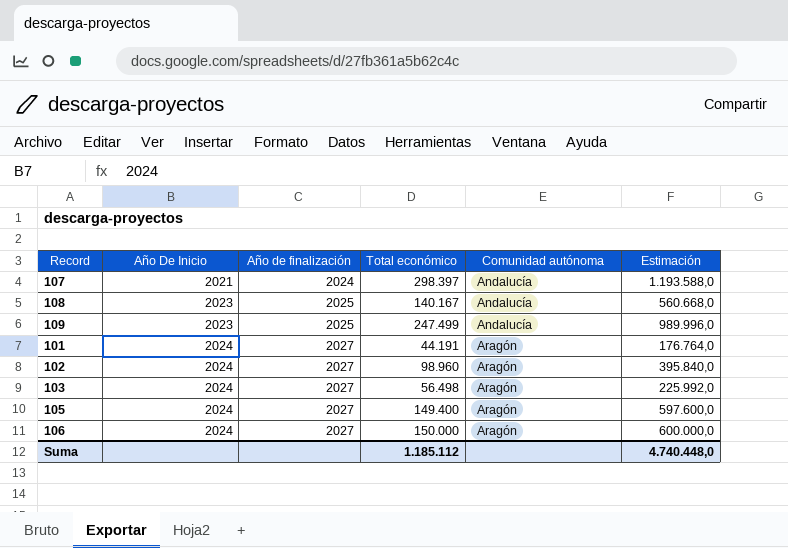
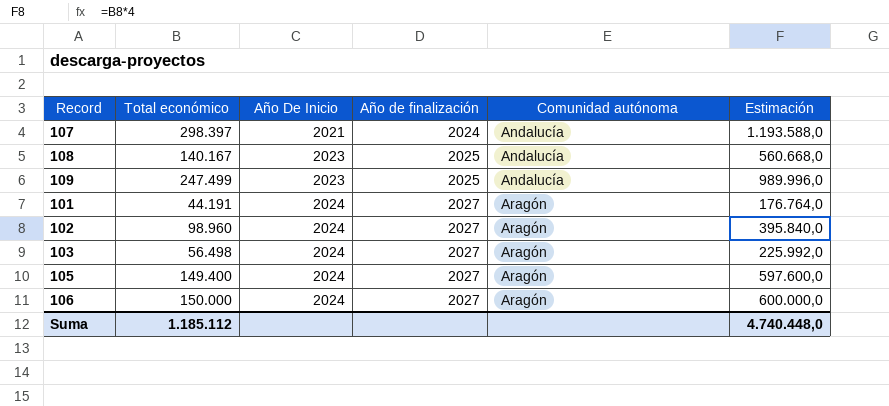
column Total económico | position: 4 -> 2

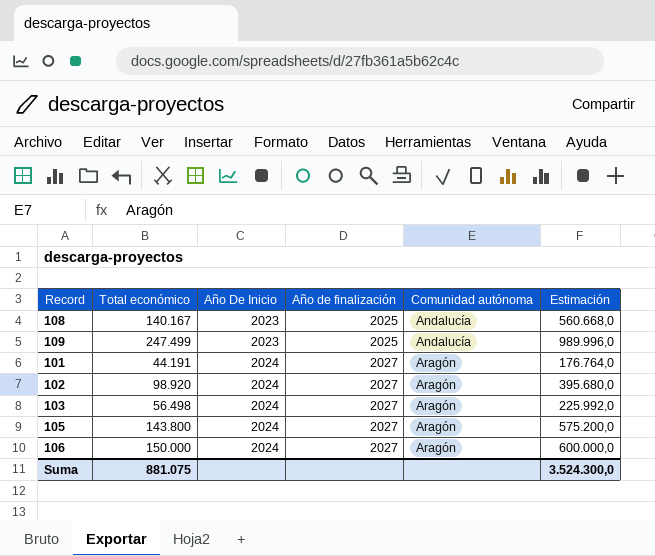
row 107: 298.397 | 2021 | 2024 | Andalucía | 1.193.588,0 -> none
102 | Total económico: 98.960 -> 98.920
102 | Estimación: 395.840,0 -> 395.680,0
105 | Total económico: 149.400 -> 143.800
105 | Estimación: 597.600,0 -> 575.200,0
Suma | Total económico: 1.185.112 -> 881.075
Suma | Estimación: 4.740.448,0 -> 3.524.300,0

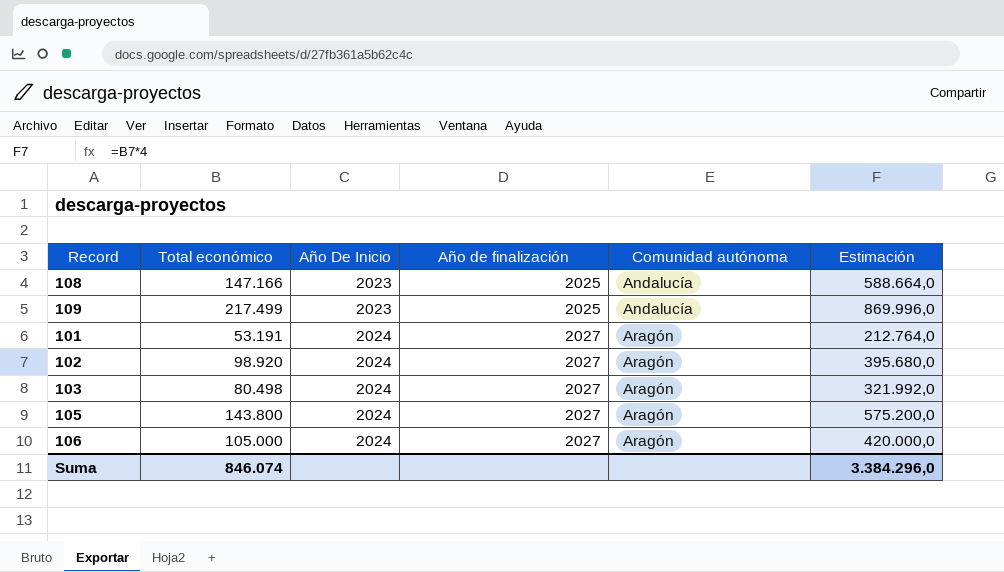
108 | Total económico: 140.167 -> 147.166
108 | Estimación: 560.668,0 -> 588.664,0
109 | Total económico: 247.499 -> 217.499
109 | Estimación: 989.996,0 -> 869.996,0
101 | Total económico: 44.191 -> 53.191
101 | Estimación: 176.764,0 -> 212.764,0
103 | Total económico: 56.498 -> 80.498
103 | Estimación: 225.992,0 -> 321.992,0
106 | Total económico: 150.000 -> 105.000
106 | Estimación: 600.000,0 -> 420.000,0
Suma | Total económico: 881.075 -> 846.074
Suma | Estimación: 3.524.300,0 -> 3.384.296,0

